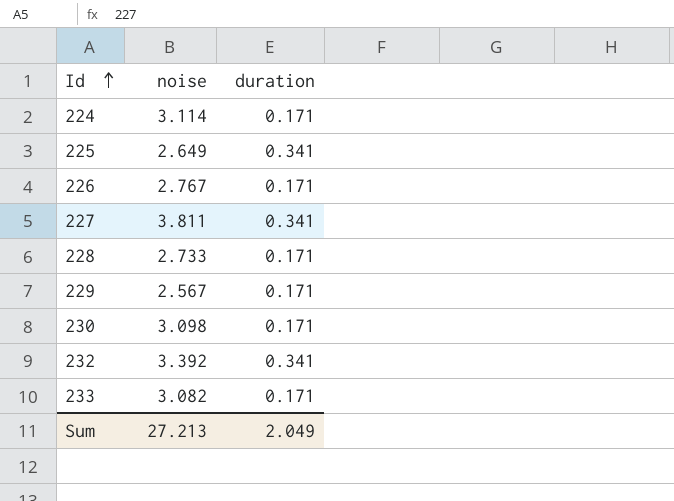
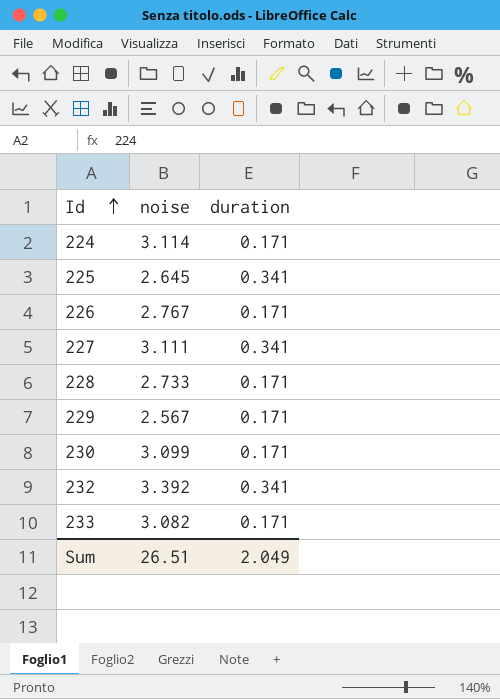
225 | noise: 2.649 -> 2.645
227 | noise: 3.811 -> 3.111
230 | noise: 3.098 -> 3.099
Sum | noise: 27.213 -> 26.51

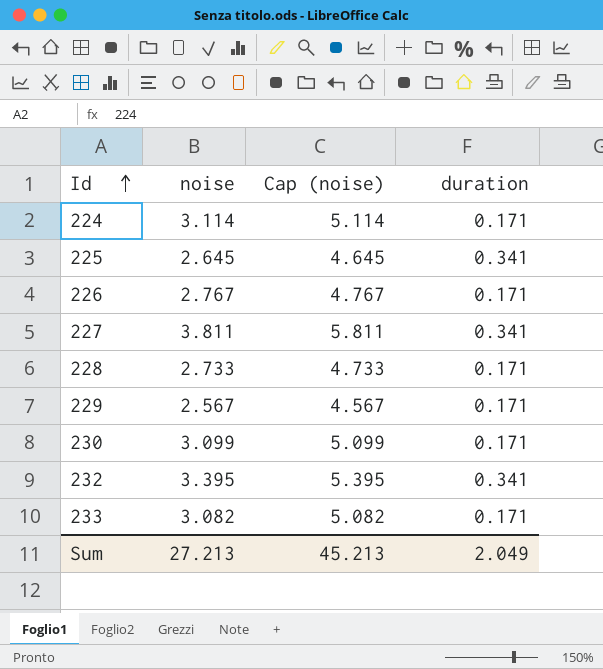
column Cap (noise) | formula: none -> [noise] + 2
227 | noise: 3.111 -> 3.811
232 | noise: 3.392 -> 3.395
Sum | noise: 26.51 -> 27.213

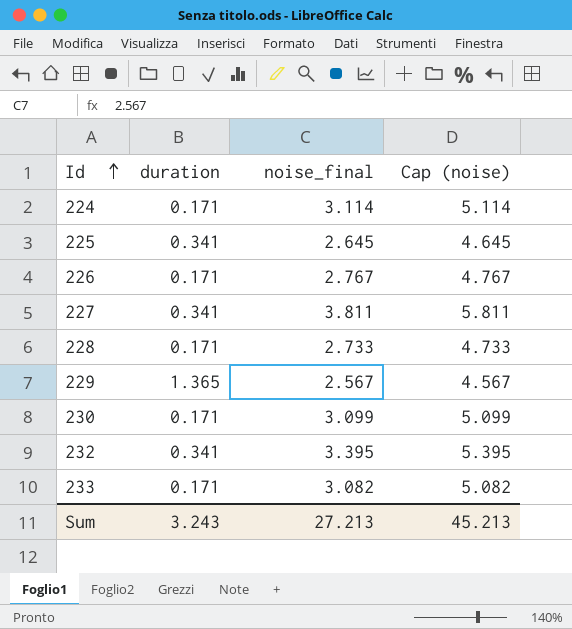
column duration | position: 4 -> 2
column name: noise -> noise_final
229 | duration: 0.171 -> 1.365
Sum | duration: 2.049 -> 3.243

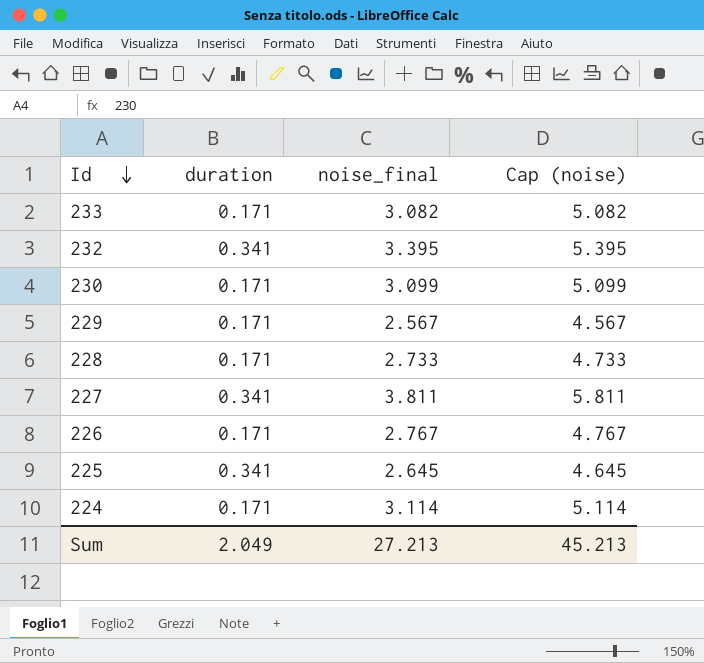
row order: Id ascending -> Id descending
229 | duration: 1.365 -> 0.171
Sum | duration: 3.243 -> 2.049

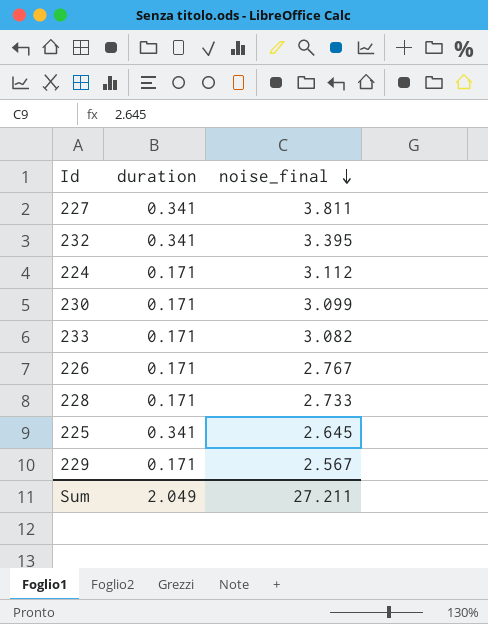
row order: Id descending -> noise_final descending
column Cap (noise) | formula: [noise_final] + 2 -> none
224 | noise_final: 3.114 -> 3.112
Sum | noise_final: 27.213 -> 27.211

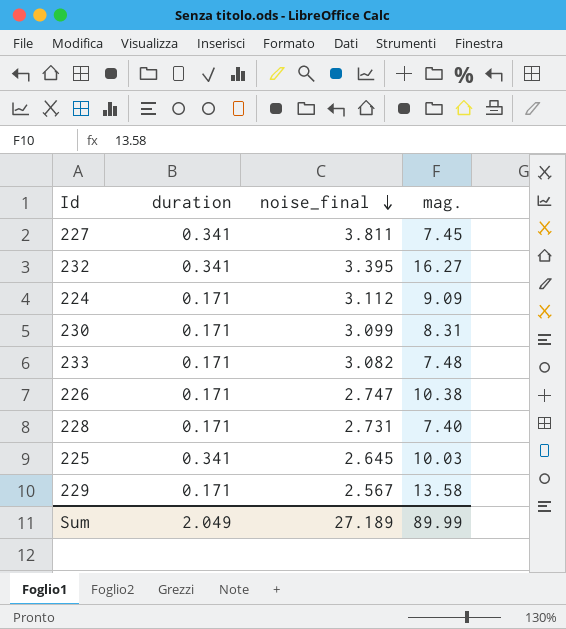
column mag. | position: none -> 4
226 | noise_final: 2.767 -> 2.747
228 | noise_final: 2.733 -> 2.731
Sum | noise_final: 27.211 -> 27.189

